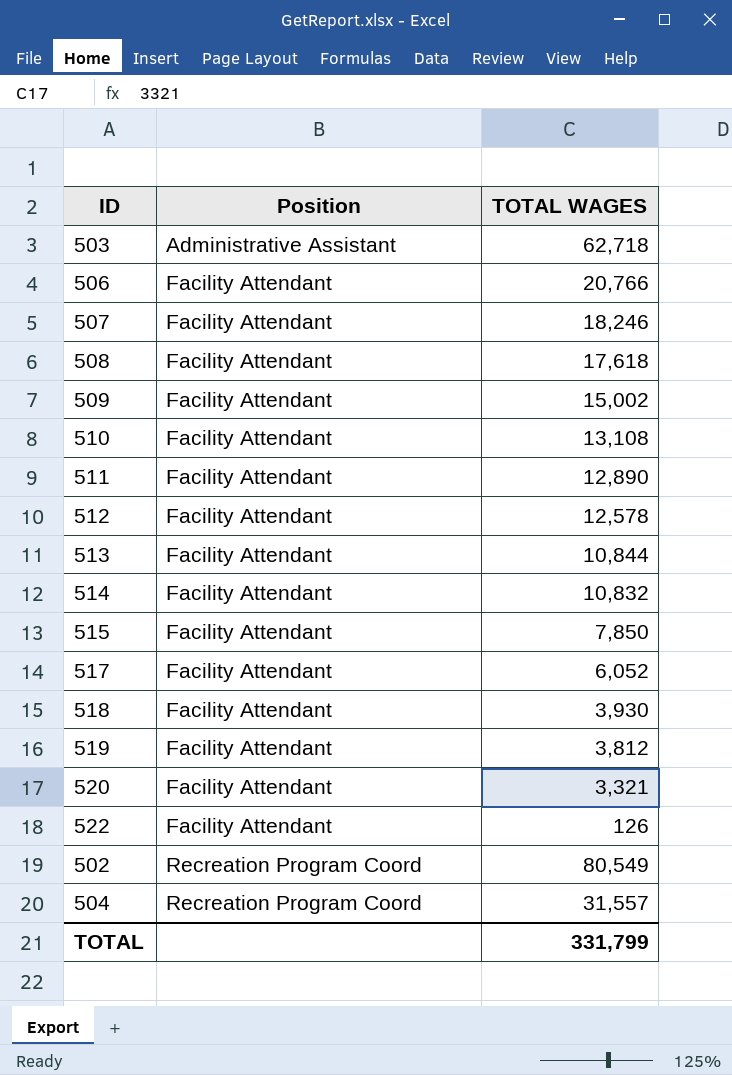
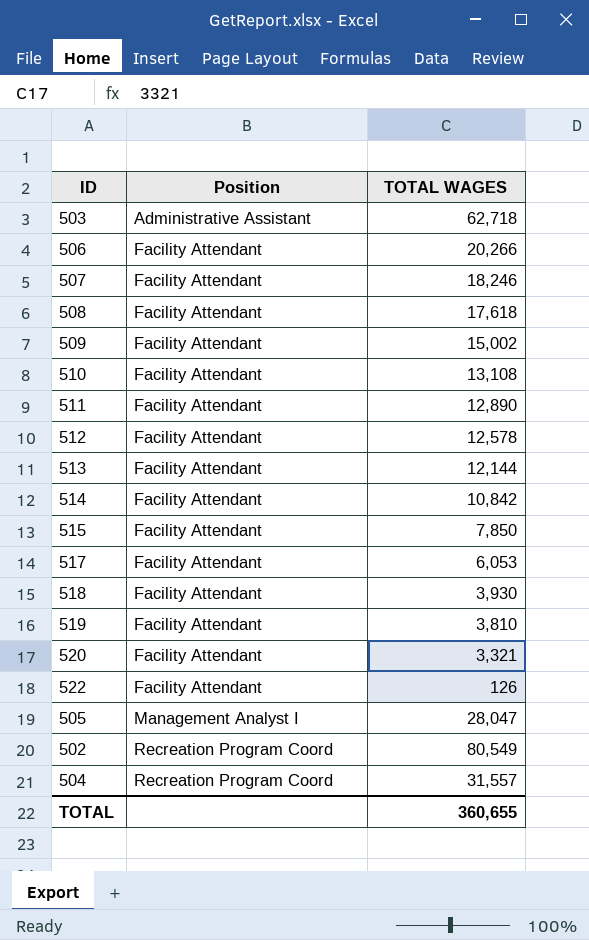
506 | TOTAL WAGES: 20,766 -> 20,266
513 | TOTAL WAGES: 10,844 -> 12,144
514 | TOTAL WAGES: 10,832 -> 10,842
517 | TOTAL WAGES: 6,052 -> 6,053
519 | TOTAL WAGES: 3,812 -> 3,810
row 505: none -> Management Analyst I | 28,047
TOTAL | TOTAL WAGES: 331,799 -> 360,655

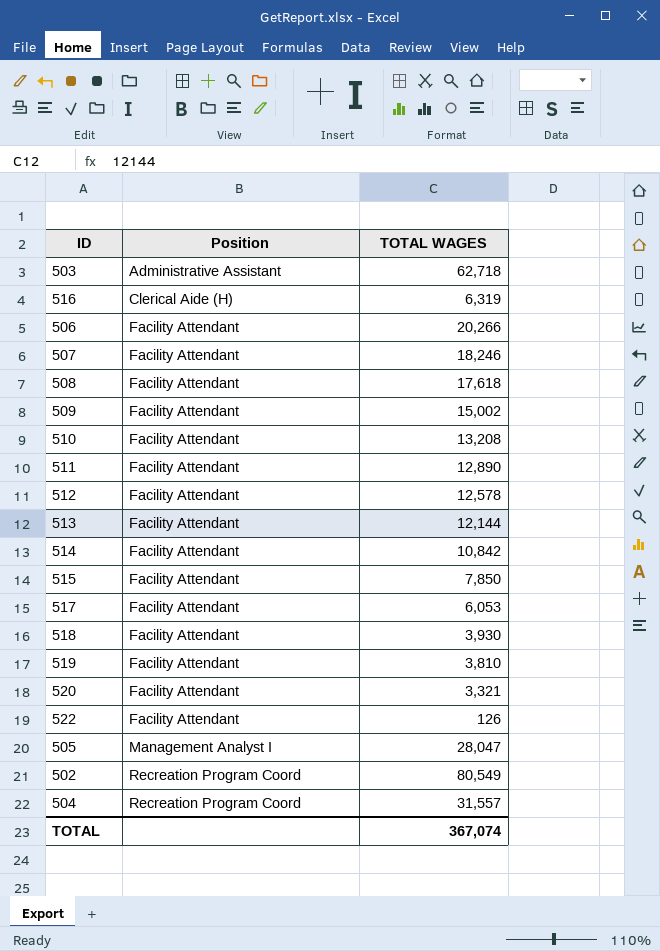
row 516: none -> Clerical Aide (H) | 6,319
510 | TOTAL WAGES: 13,108 -> 13,208
TOTAL | TOTAL WAGES: 360,655 -> 367,074

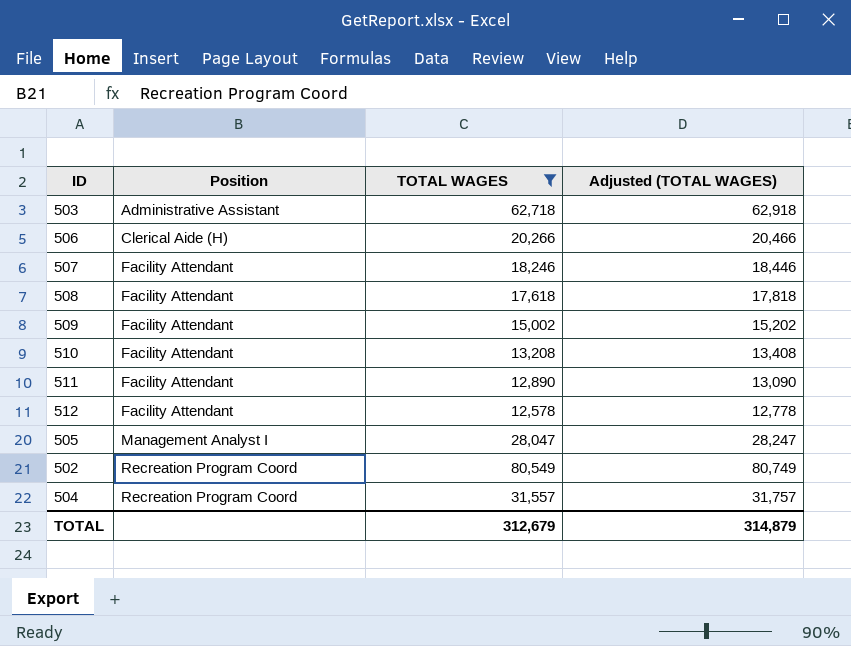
filter: none -> TOTAL WAGES >= 12,578
column Adjusted (TOTAL WAGES) | formula: none -> [TOTAL WAGES] + 200
506 | Position: Facility Attendant -> Clerical Aide (H)
TOTAL | TOTAL WAGES: 367,074 -> 312,679

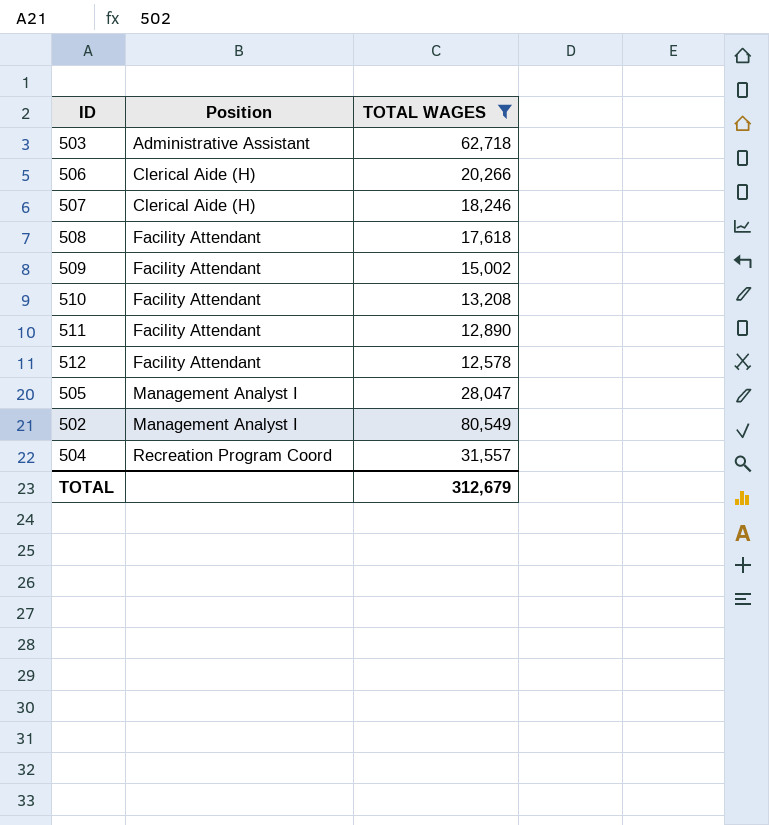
column Adjusted (TOTAL WAGES) | formula: [TOTAL WAGES] + 200 -> none
507 | Position: Facility Attendant -> Clerical Aide (H)
502 | Position: Recreation Program Coord -> Management Analyst I

